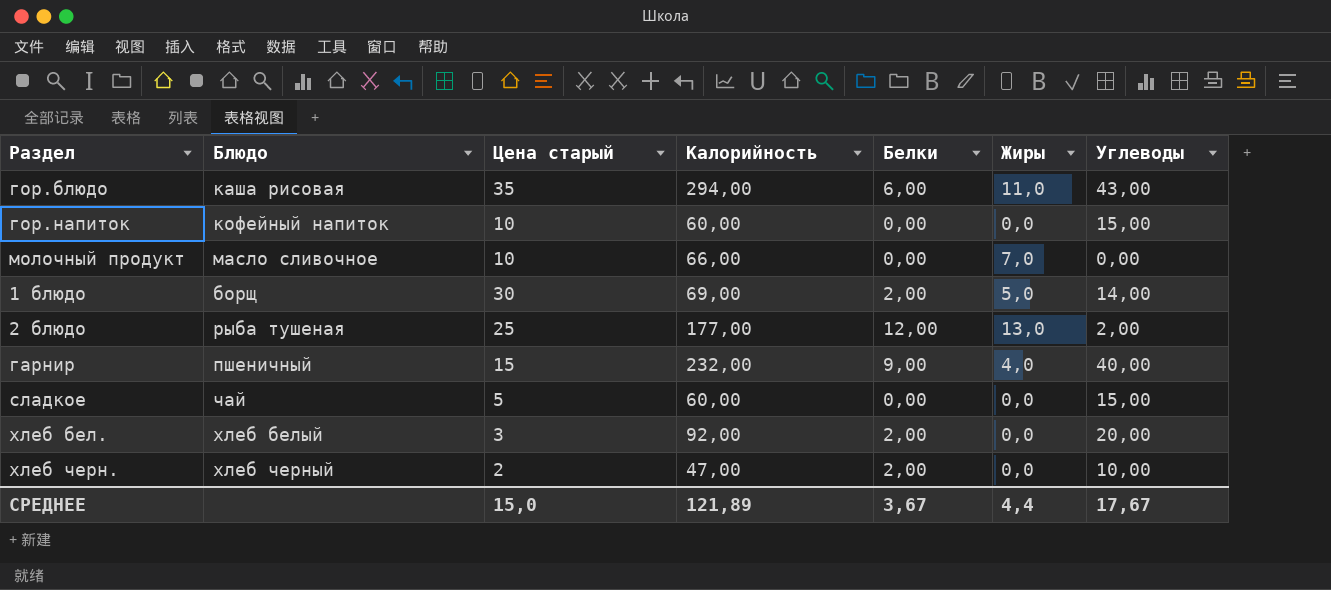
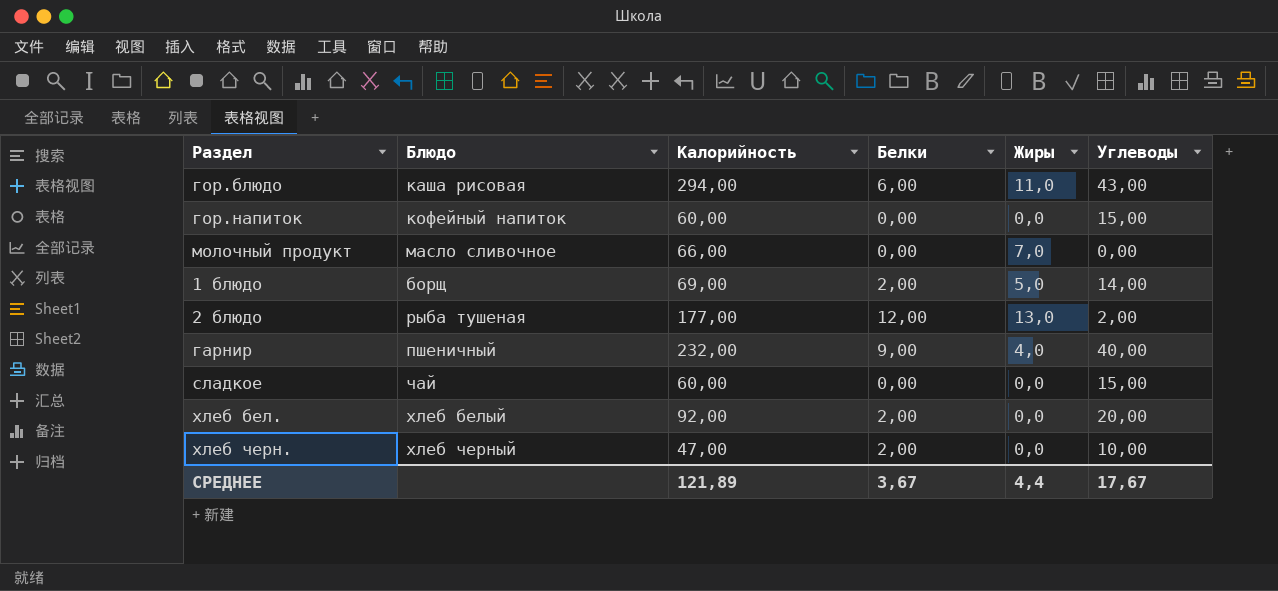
column Цена старый | position: 3 -> none

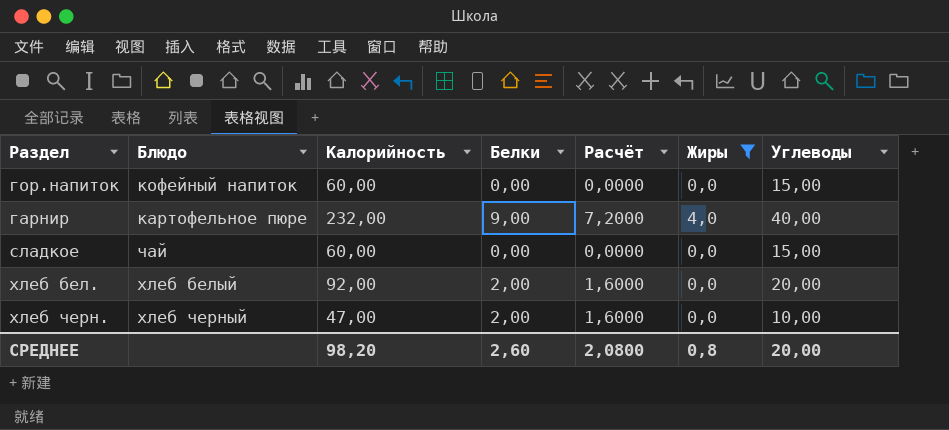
filter: none -> Жиры <= 4,0
column Расчёт | formula: none -> [Белки] * 0,8
гарнир | Блюдо: пшеничный -> картофельное пюре
СРЕДНЕЕ | Калорийность: 121,89 -> 98,20
СРЕДНЕЕ | Белки: 3,67 -> 2,60
СРЕДНЕЕ | Жиры: 4,4 -> 0,8
СРЕДНЕЕ | Углеводы: 17,67 -> 20,00

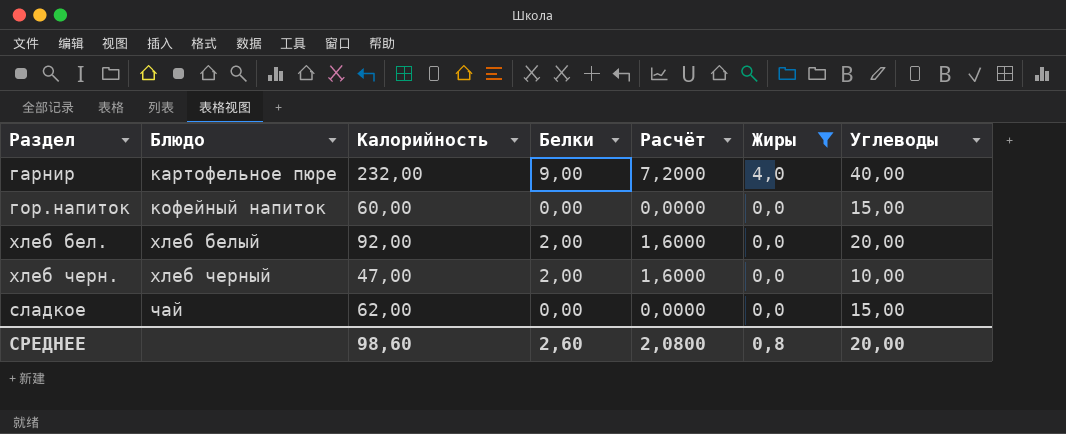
row order: none -> Блюдо ascending
сладкое | Калорийность: 60,00 -> 62,00
СРЕДНЕЕ | Калорийность: 98,20 -> 98,60

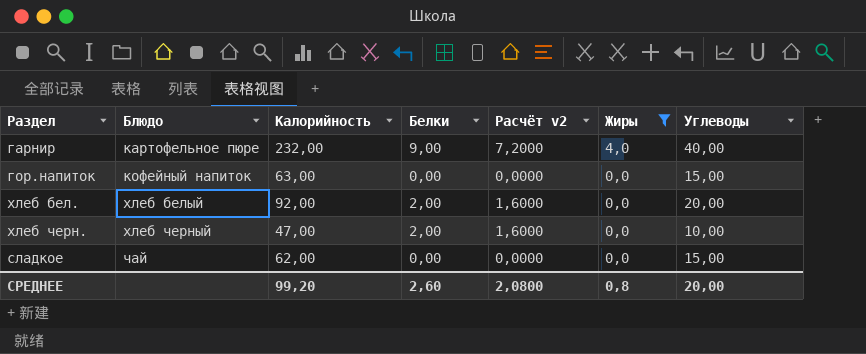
column name: Расчёт -> Расчёт v2
гор.напиток | Калорийность: 60,00 -> 63,00
СРЕДНЕЕ | Калорийность: 98,60 -> 99,20

